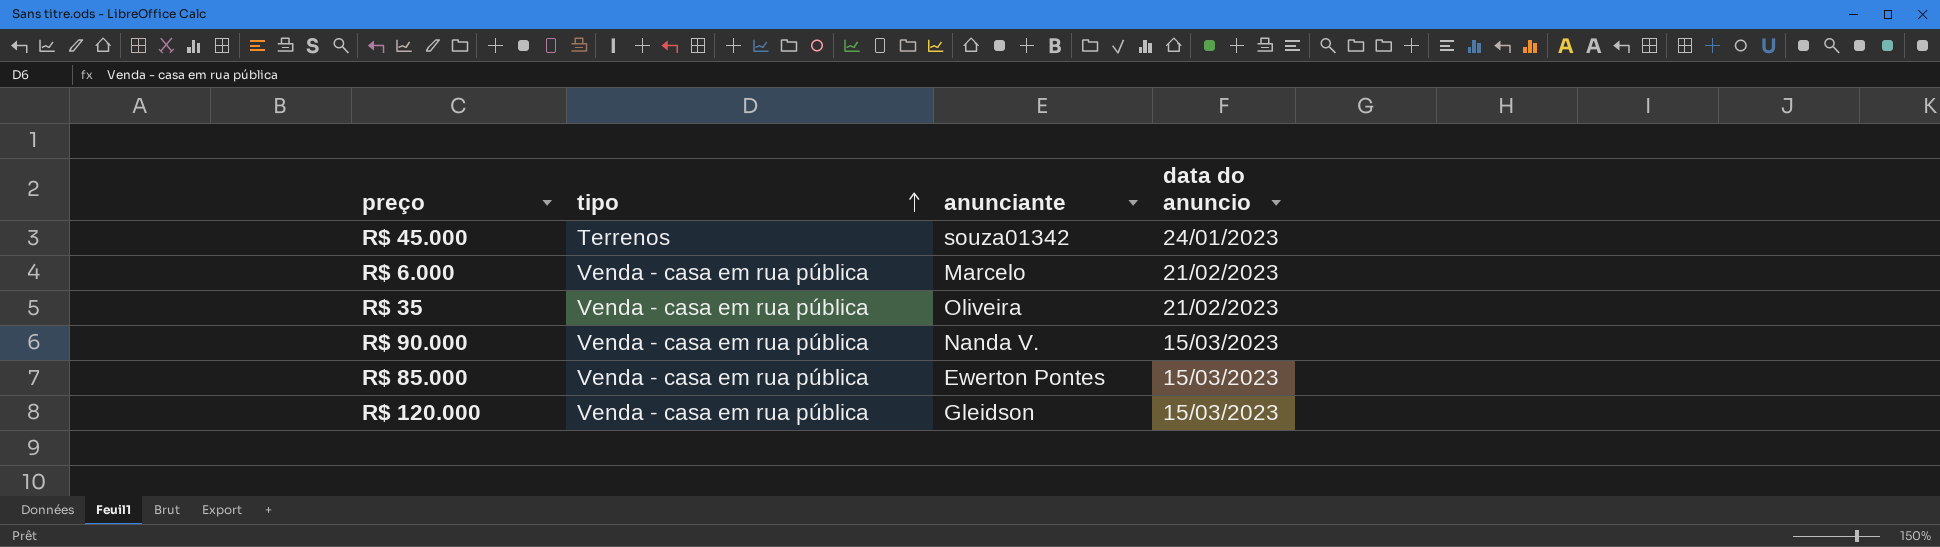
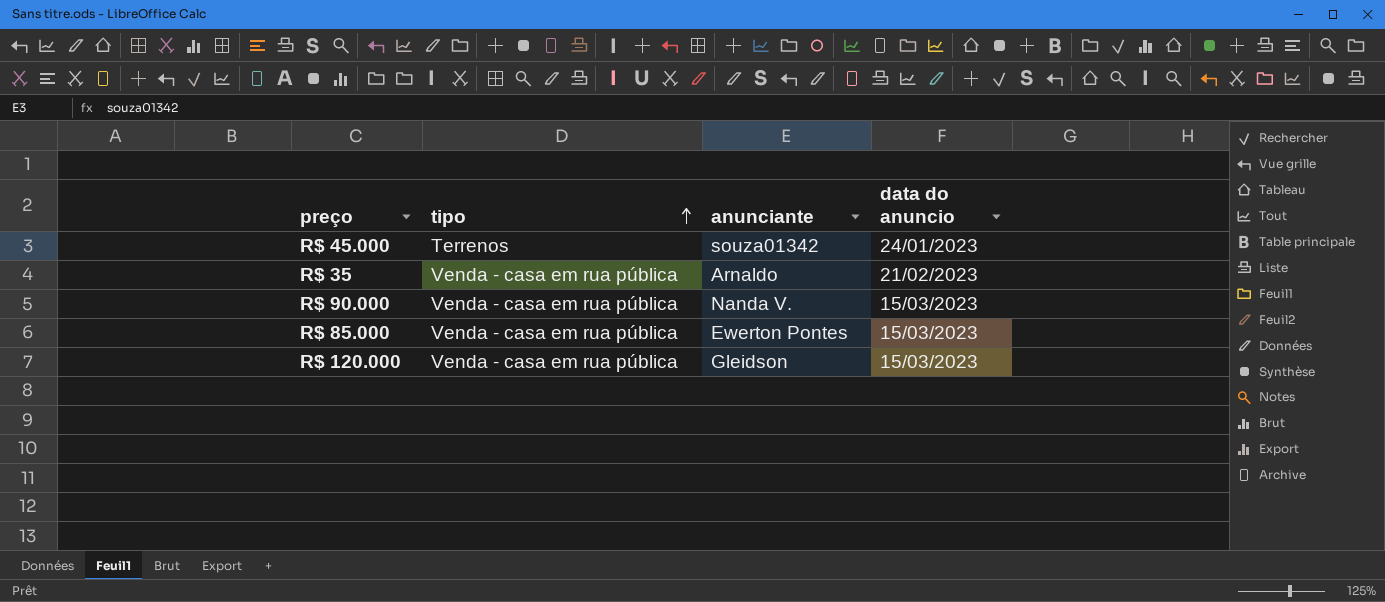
row R$ 6.000: Venda - casa em rua pública | Marcelo | 21/02/2023 -> none
R$ 35 | anunciante: Oliveira -> Arnaldo

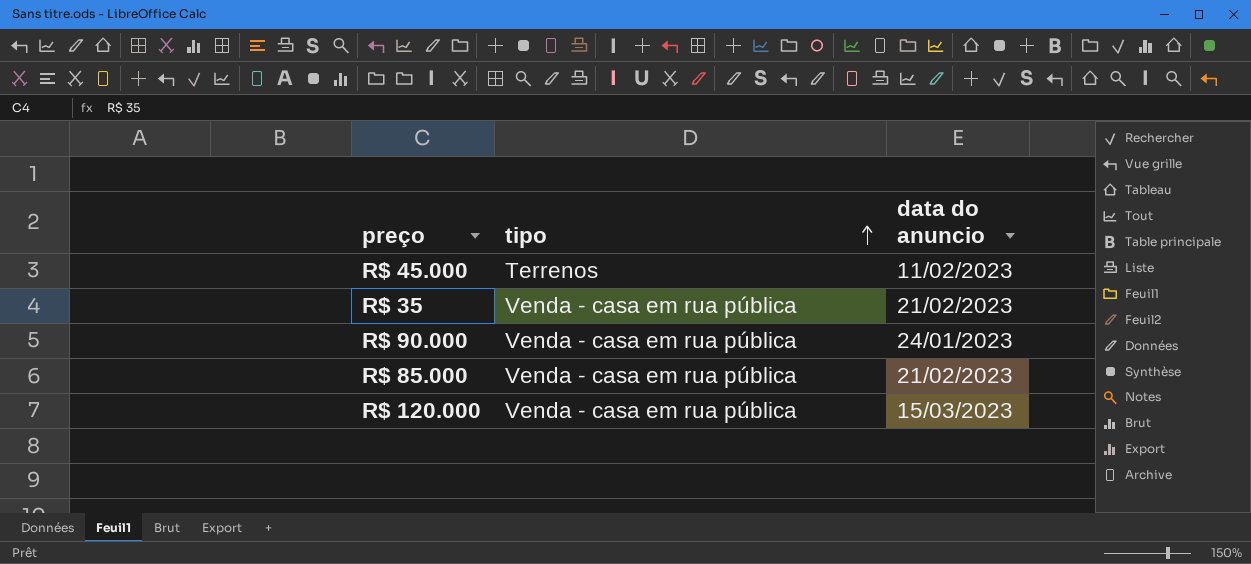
column anunciante | position: 3 -> none
R$ 45.000 | data do anuncio: 24/01/2023 -> 11/02/2023
R$ 90.000 | data do anuncio: 15/03/2023 -> 24/01/2023
R$ 85.000 | data do anuncio: 15/03/2023 -> 21/02/2023

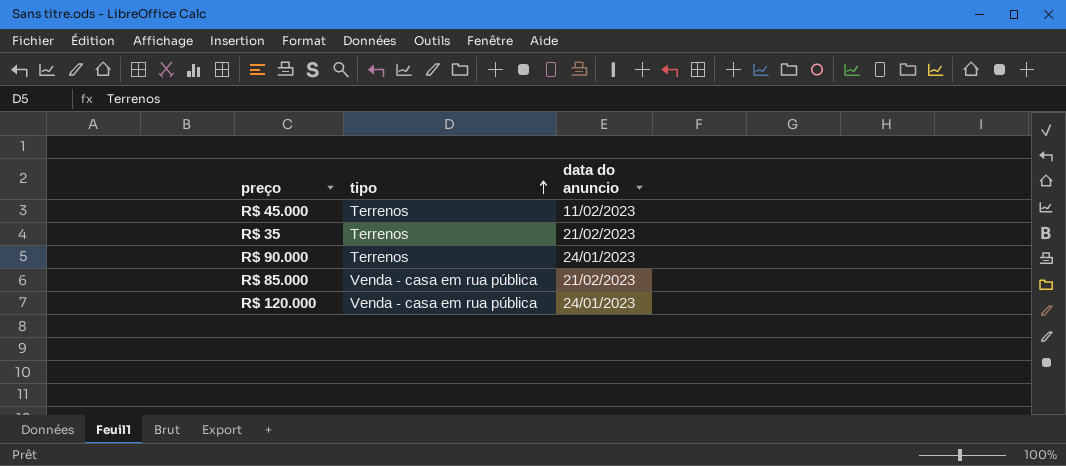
R$ 35 | tipo: Venda - casa em rua pública -> Terrenos
R$ 90.000 | tipo: Venda - casa em rua pública -> Terrenos
R$ 120.000 | data do anuncio: 15/03/2023 -> 24/01/2023

